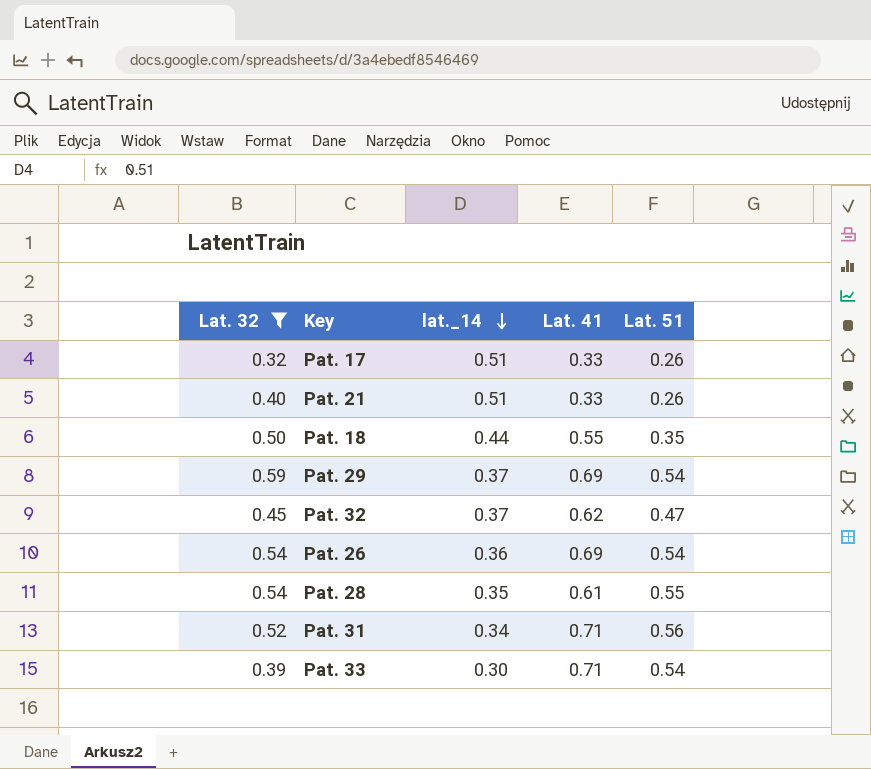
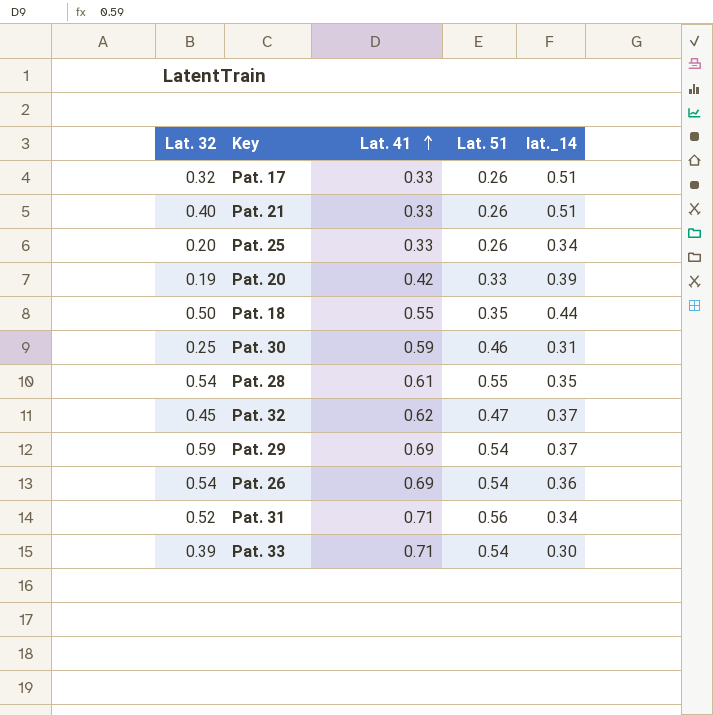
filter: Lat. 32 >= 0.32 -> none
row order: lat._14 descending -> Lat. 41 ascending
column lat._14 | position: 3 -> 5

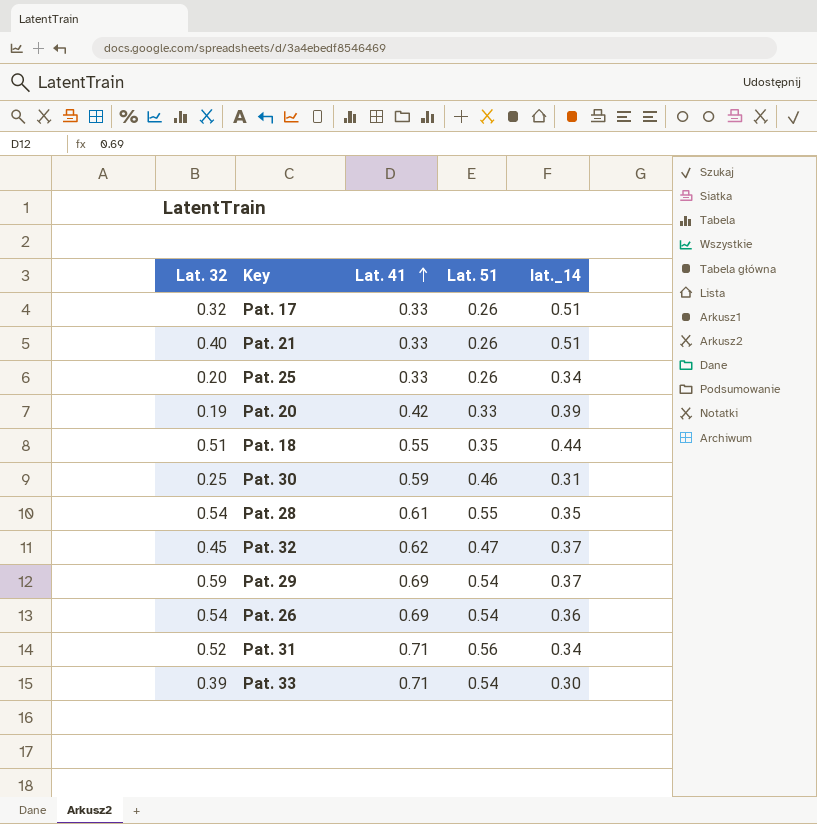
Pat. 18 | Lat. 32: 0.50 -> 0.51

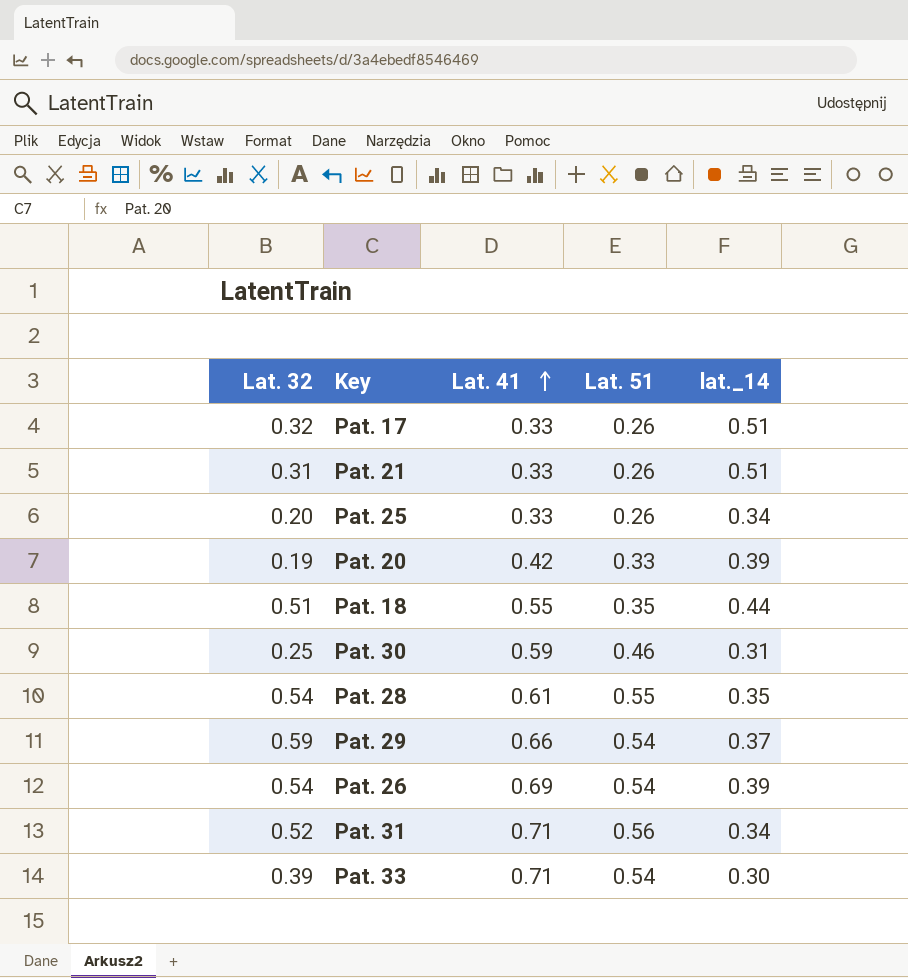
row Pat. 32: 0.45 | 0.62 | 0.47 | 0.37 -> none
Pat. 21 | Lat. 32: 0.40 -> 0.31
Pat. 29 | Lat. 41: 0.69 -> 0.66
Pat. 26 | lat._14: 0.36 -> 0.39

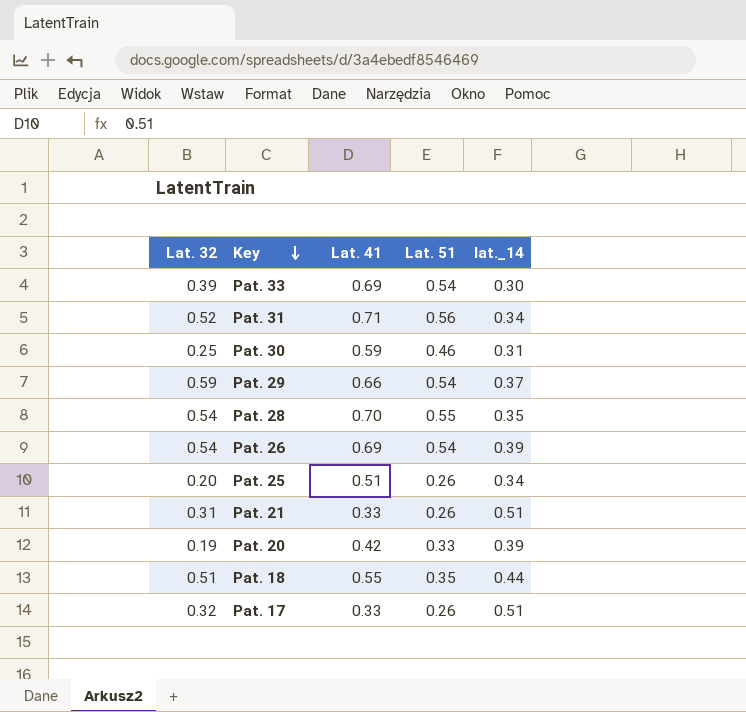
row order: Lat. 41 ascending -> Key descending
Pat. 33 | Lat. 41: 0.71 -> 0.69
Pat. 28 | Lat. 41: 0.61 -> 0.70
Pat. 25 | Lat. 41: 0.33 -> 0.51

